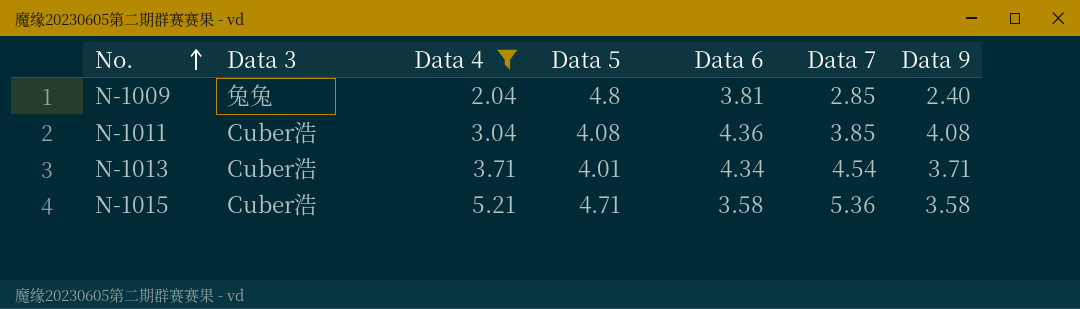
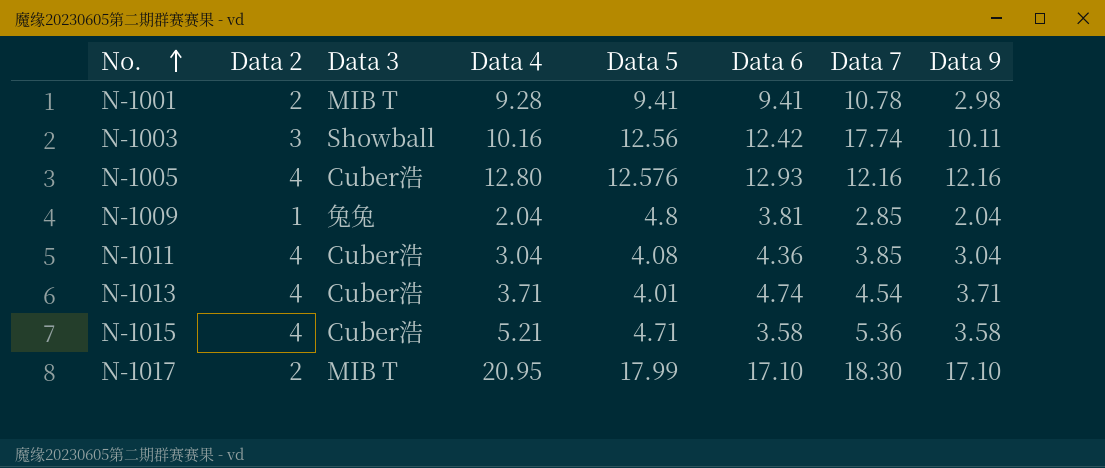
filter: Data 4 <= 5.21 -> none
column Data 2 | position: none -> 2
N-1009 | Data 9: 2.40 -> 2.04
N-1011 | Data 9: 4.08 -> 3.04
N-1013 | Data 6: 4.34 -> 4.74

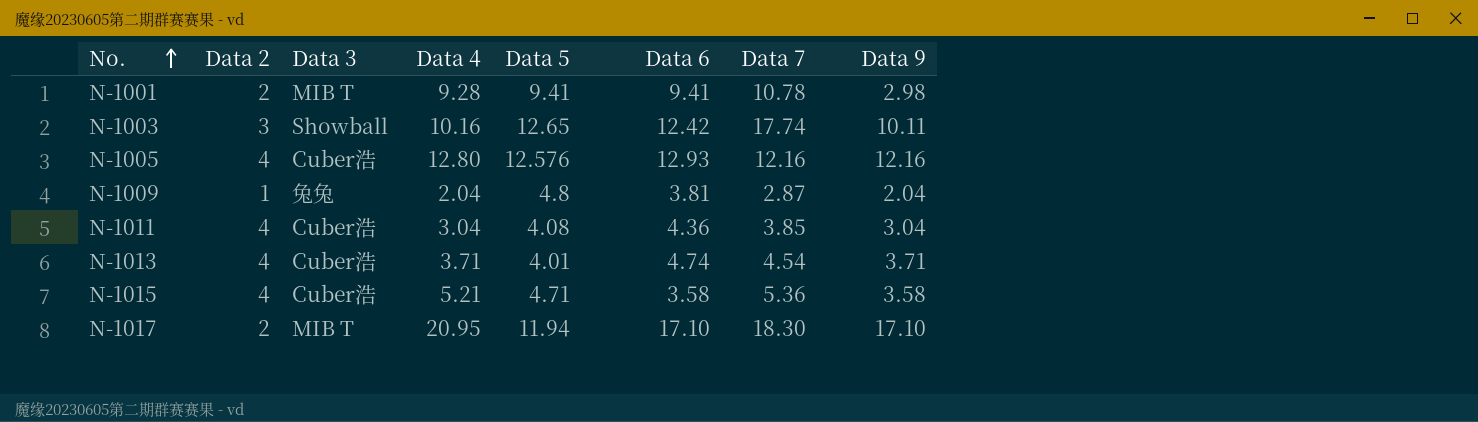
N-1003 | Data 5: 12.56 -> 12.65
N-1009 | Data 7: 2.85 -> 2.87
N-1017 | Data 5: 17.99 -> 11.94

